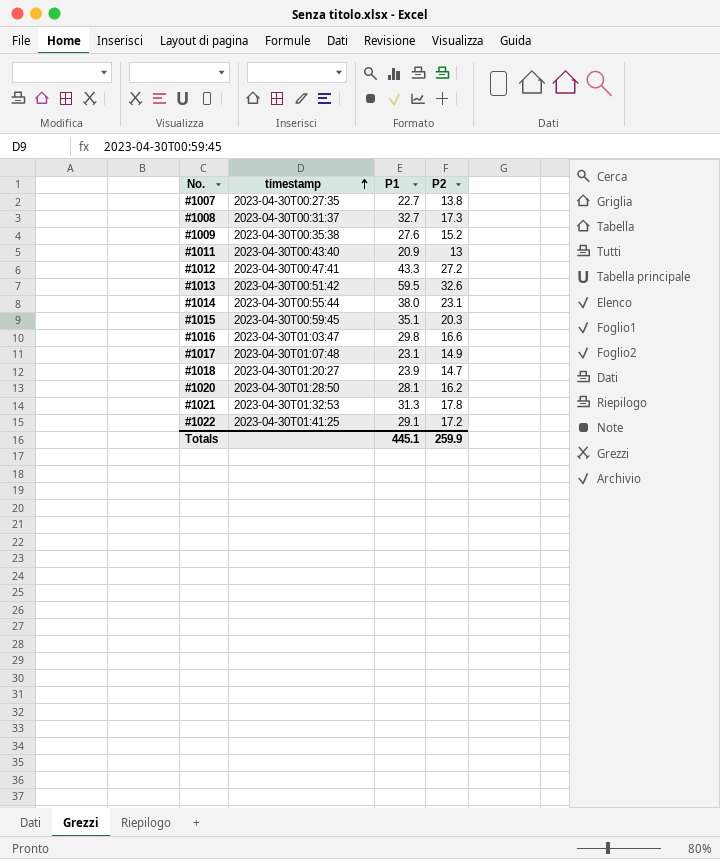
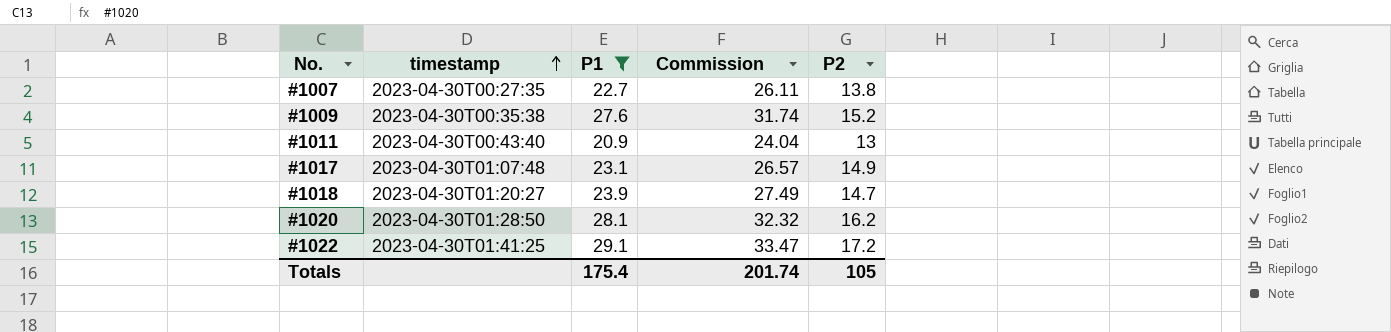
filter: none -> P1 <= 29.1
column Commission | formula: none -> [P1] * 1.15
Totals | P1: 445.1 -> 175.4
Totals | P2: 259.9 -> 105

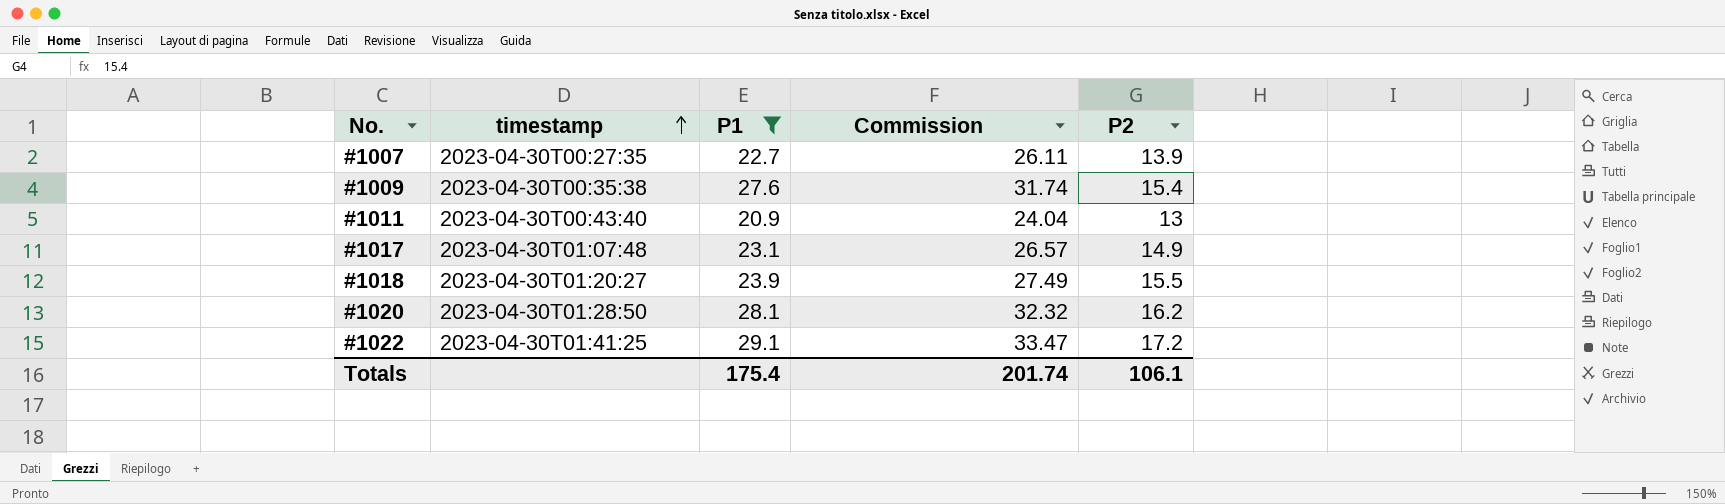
#1007 | P2: 13.8 -> 13.9
#1009 | P2: 15.2 -> 15.4
#1018 | P2: 14.7 -> 15.5
Totals | P2: 105 -> 106.1

